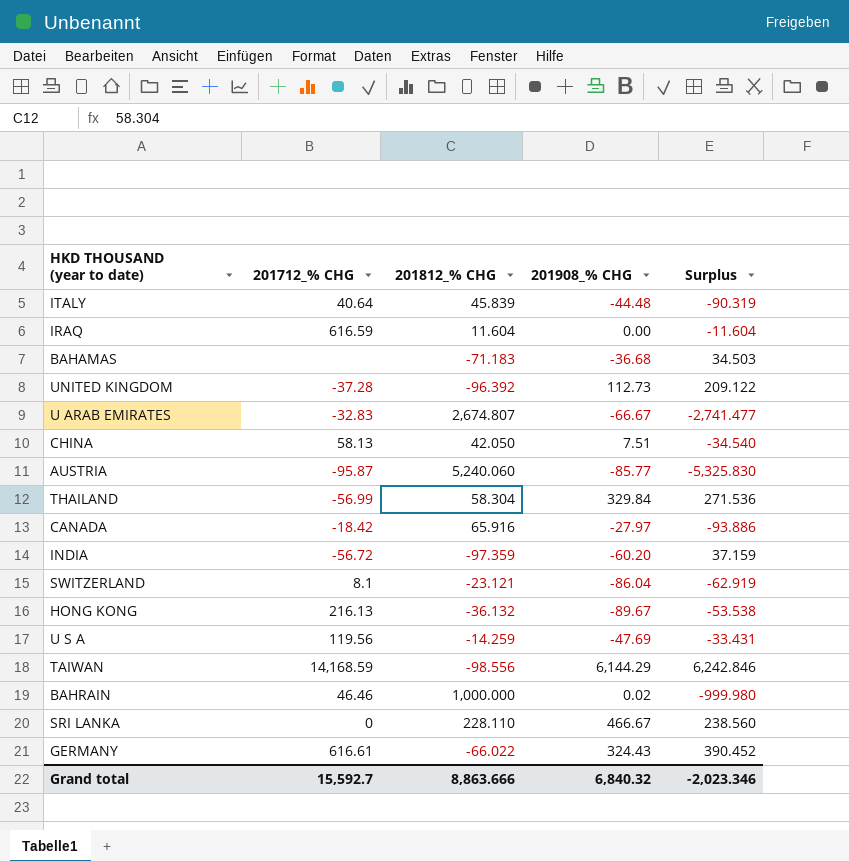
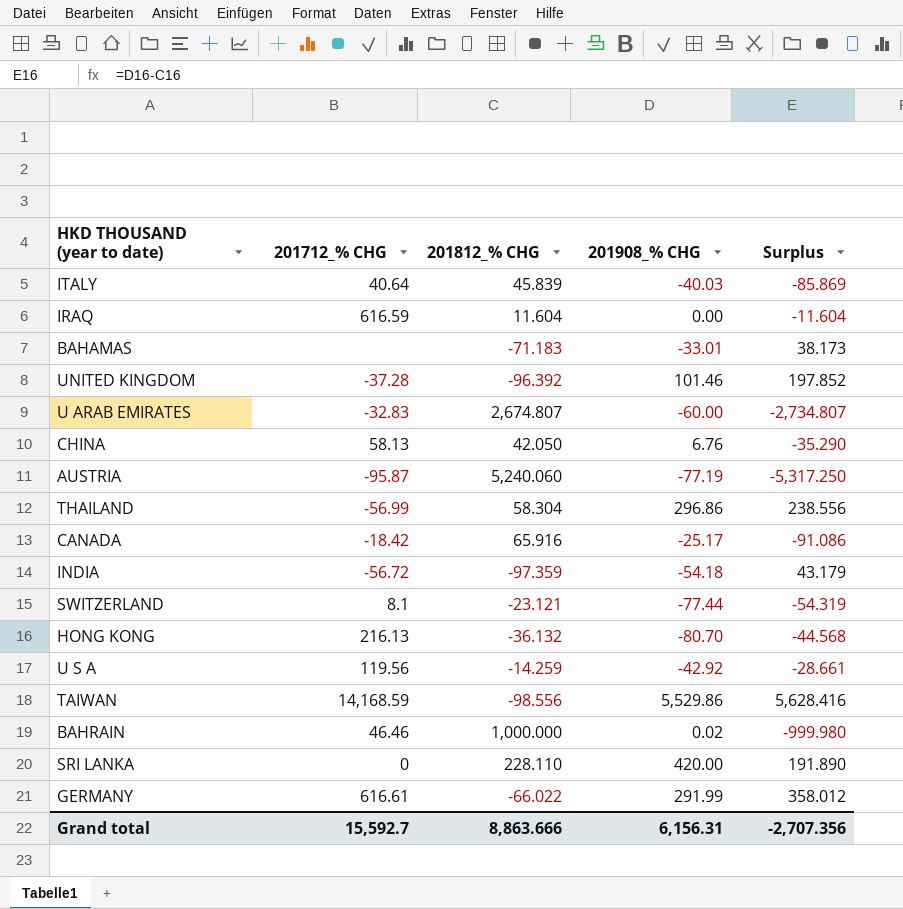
ITALY | 201908_% CHG: -44.48 -> -40.03
ITALY | Surplus: -90.319 -> -85.869
BAHAMAS | 201908_% CHG: -36.68 -> -33.01
BAHAMAS | Surplus: 34.503 -> 38.173
UNITED KINGDOM | 201908_% CHG: 112.73 -> 101.46
UNITED KINGDOM | Surplus: 209.122 -> 197.852
U ARAB EMIRATES | 201908_% CHG: -66.67 -> -60.00
U ARAB EMIRATES | Surplus: -2,741.477 -> -2,734.807
CHINA | 201908_% CHG: 7.51 -> 6.76
CHINA | Surplus: -34.540 -> -35.290
AUSTRIA | 201908_% CHG: -85.77 -> -77.19
AUSTRIA | Surplus: -5,325.830 -> -5,317.250
THAILAND | 201908_% CHG: 329.84 -> 296.86
THAILAND | Surplus: 271.536 -> 238.556
CANADA | 201908_% CHG: -27.97 -> -25.17
CANADA | Surplus: -93.886 -> -91.086
INDIA | 201908_% CHG: -60.20 -> -54.18
INDIA | Surplus: 37.159 -> 43.179
SWITZERLAND | 201908_% CHG: -86.04 -> -77.44
SWITZERLAND | Surplus: -62.919 -> -54.319
HONG KONG | 201908_% CHG: -89.67 -> -80.70
HONG KONG | Surplus: -53.538 -> -44.568
U S A | 201908_% CHG: -47.69 -> -42.92
U S A | Surplus: -33.431 -> -28.661
TAIWAN | 201908_% CHG: 6,144.29 -> 5,529.86
TAIWAN | Surplus: 6,242.846 -> 5,628.416
SRI LANKA | 201908_% CHG: 466.67 -> 420.00
SRI LANKA | Surplus: 238.560 -> 191.890
GERMANY | 201908_% CHG: 324.43 -> 291.99
GERMANY | Surplus: 390.452 -> 358.012
Grand total | 201908_% CHG: 6,840.32 -> 6,156.31
Grand total | Surplus: -2,023.346 -> -2,707.356

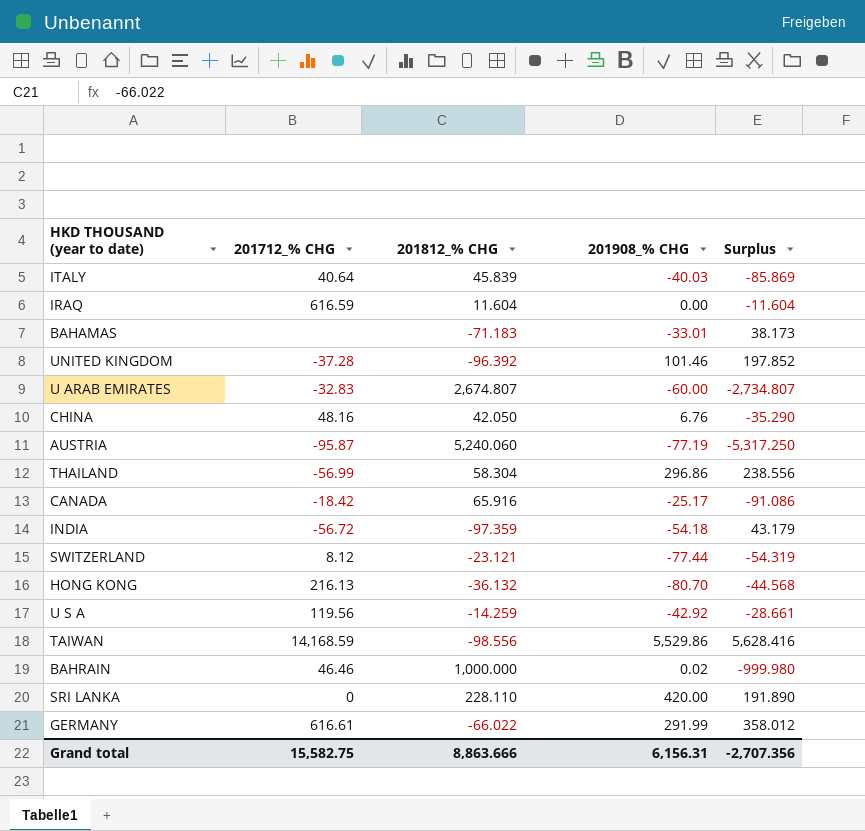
CHINA | 201712_% CHG: 58.13 -> 48.16
SWITZERLAND | 201712_% CHG: 8.1 -> 8.12
Grand total | 201712_% CHG: 15,592.7 -> 15,582.75

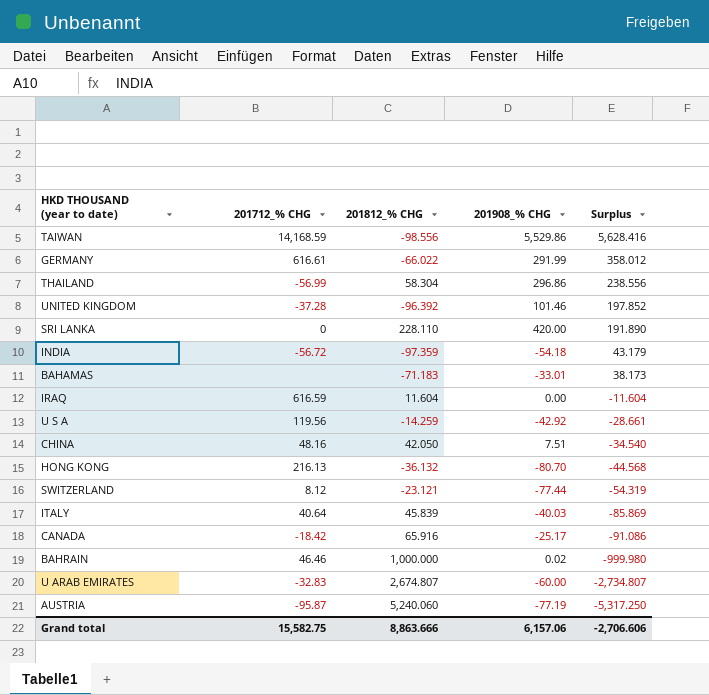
row order: none -> Surplus descending
CHINA | 201908_% CHG: 6.76 -> 7.51
CHINA | Surplus: -35.290 -> -34.540
Grand total | 201908_% CHG: 6,156.31 -> 6,157.06
Grand total | Surplus: -2,707.356 -> -2,706.606

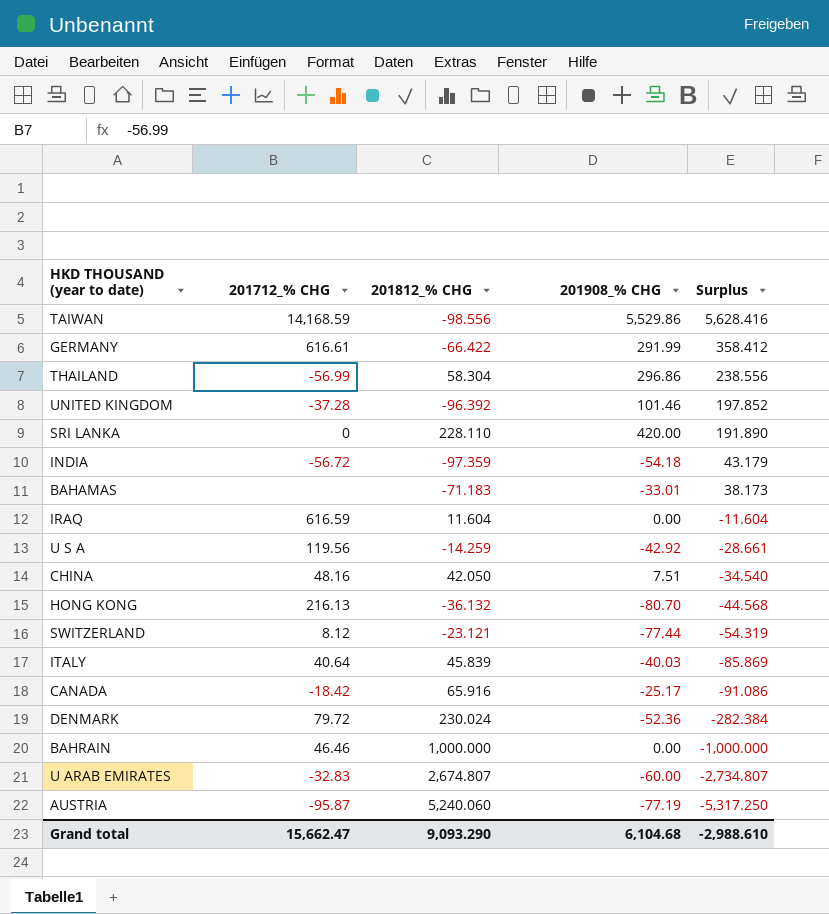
GERMANY | 201812_% CHG: -66.022 -> -66.422
GERMANY | Surplus: 358.012 -> 358.412
row DENMARK: none -> 79.72 | 230.024 | -52.36 | -282.384
BAHRAIN | 201908_% CHG: 0.02 -> 0.00
BAHRAIN | Surplus: -999.980 -> -1,000.000
Grand total | 201712_% CHG: 15,582.75 -> 15,662.47
Grand total | 201812_% CHG: 8,863.666 -> 9,093.290
Grand total | 201908_% CHG: 6,157.06 -> 6,104.68
Grand total | Surplus: -2,706.606 -> -2,988.610

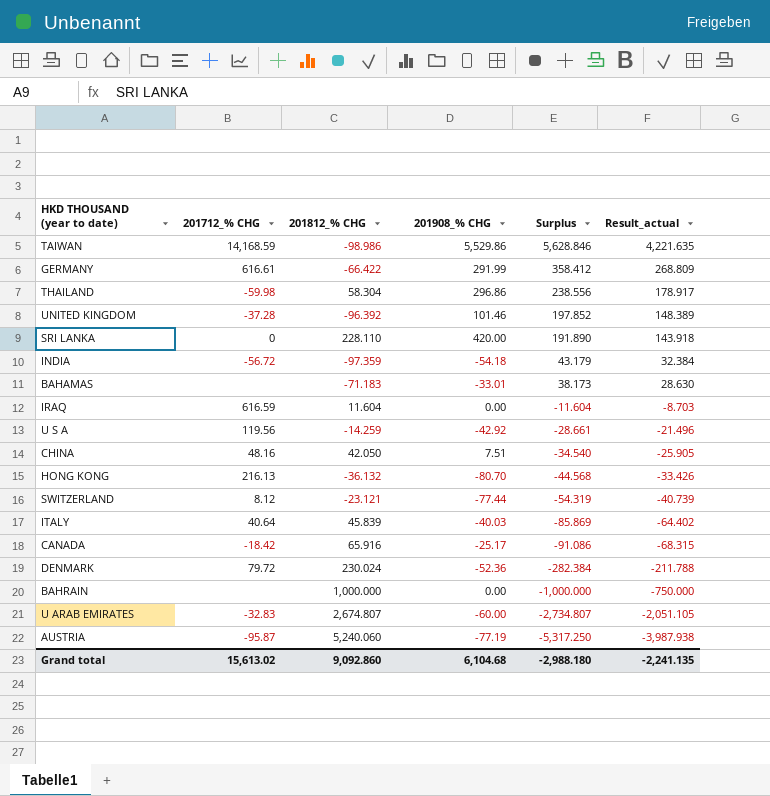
column Result_actual | formula: none -> [Surplus] * 0.75
TAIWAN | 201812_% CHG: -98.556 -> -98.986
TAIWAN | Surplus: 5,628.416 -> 5,628.846
THAILAND | 201712_% CHG: -56.99 -> -59.98
BAHRAIN | 201712_% CHG: 46.46 -> none
Grand total | 201712_% CHG: 15,662.47 -> 15,613.02
Grand total | 201812_% CHG: 9,093.290 -> 9,092.860
Grand total | Surplus: -2,988.610 -> -2,988.180

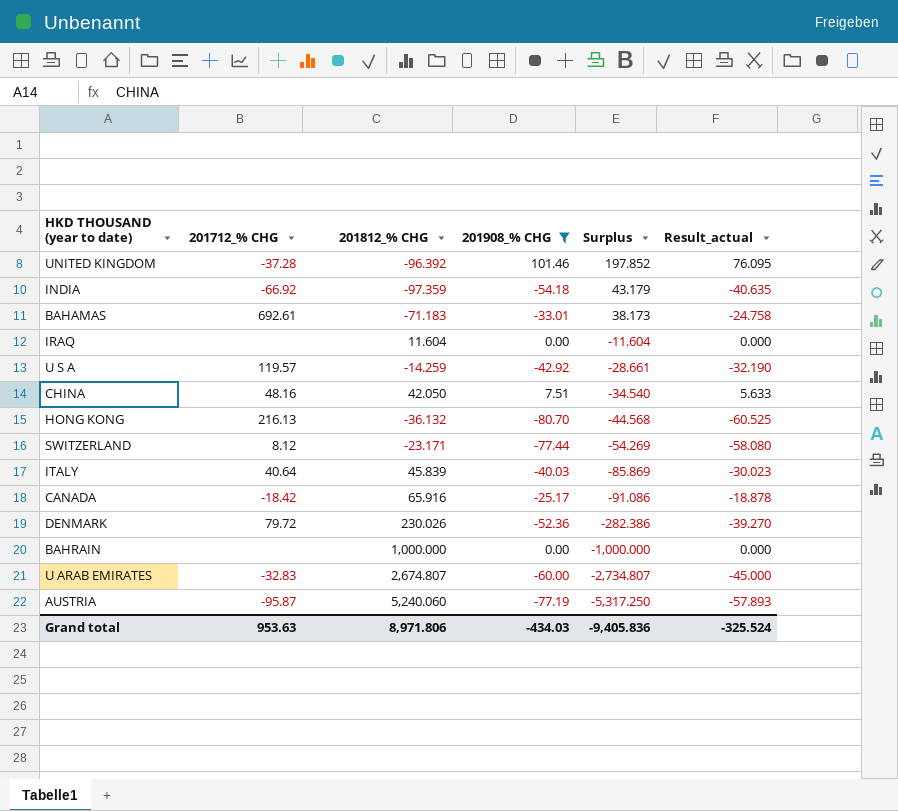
filter: none -> 201908_% CHG <= 101.46
column Result_actual | formula: [Surplus] * 0.75 -> [201908_% CHG] * 0.75
INDIA | 201712_% CHG: -56.72 -> -66.92
BAHAMAS | 201712_% CHG: none -> 692.61
IRAQ | 201712_% CHG: 616.59 -> none
U S A | 201712_% CHG: 119.56 -> 119.57
SWITZERLAND | 201812_% CHG: -23.121 -> -23.171
SWITZERLAND | Surplus: -54.319 -> -54.269
DENMARK | 201812_% CHG: 230.024 -> 230.026
DENMARK | Surplus: -282.384 -> -282.386
Grand total | 201712_% CHG: 15,613.02 -> 953.63
Grand total | 201812_% CHG: 9,092.860 -> 8,971.806
Grand total | 201908_% CHG: 6,104.68 -> -434.03
Grand total | Surplus: -2,988.180 -> -9,405.836
Grand total | Result_actual: -2,241.135 -> -325.524

